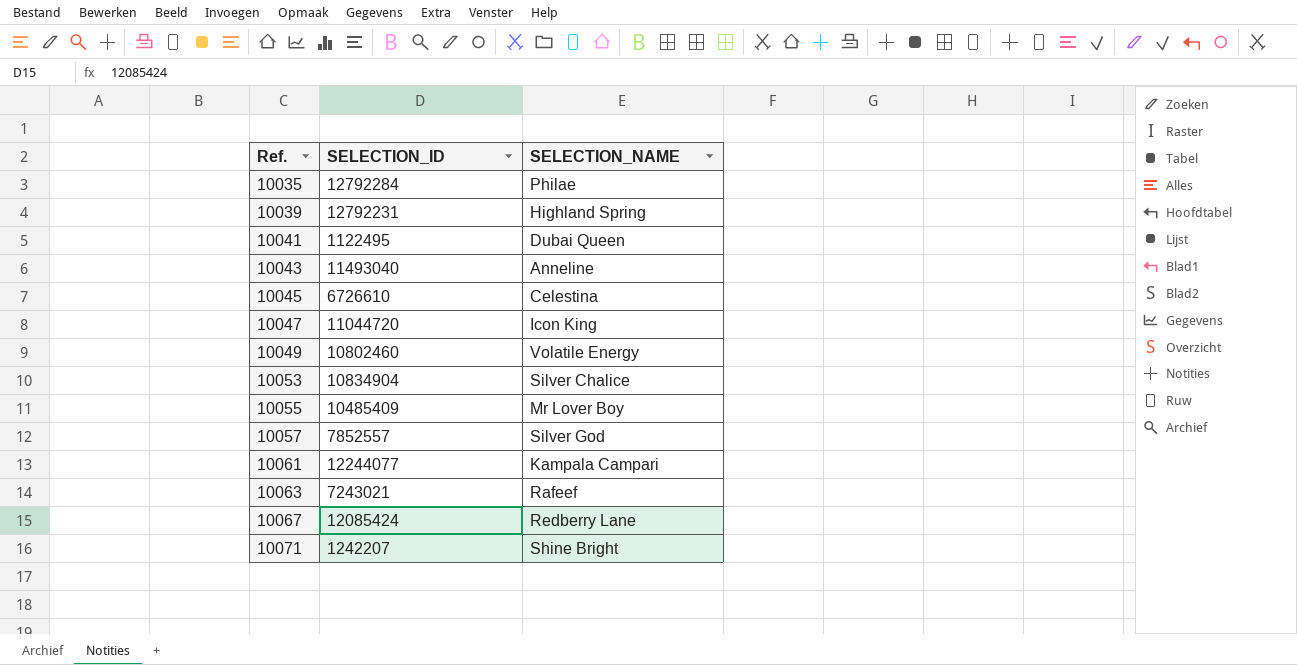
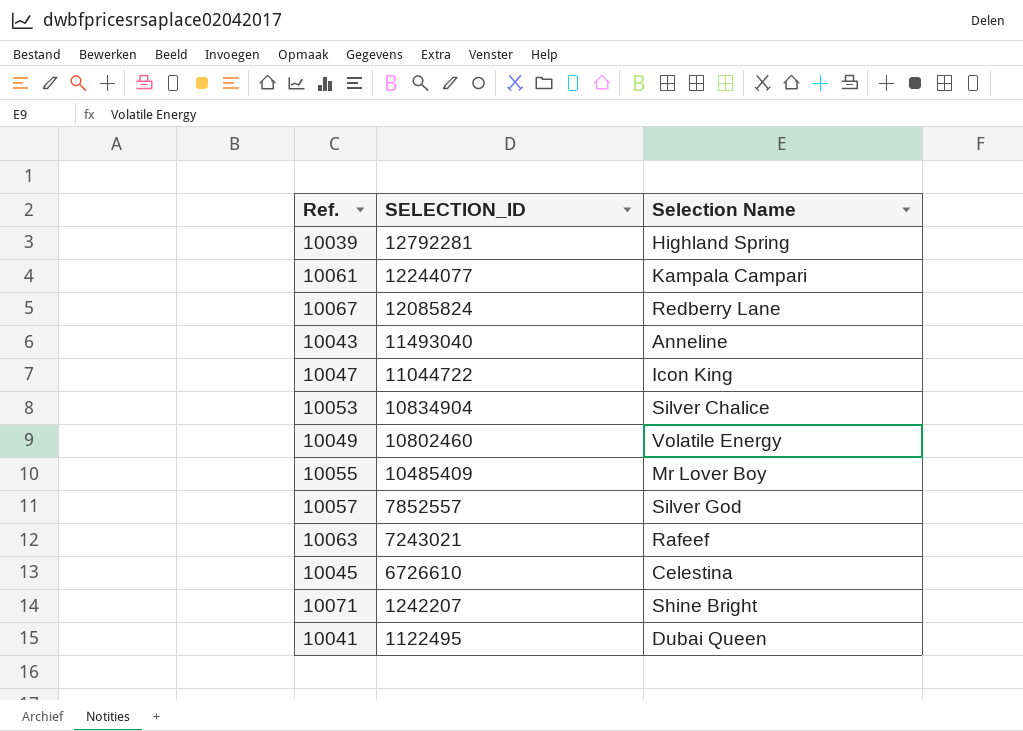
row order: Ref. ascending -> SELECTION_ID descending
column name: SELECTION_NAME -> Selection Name
row 10035: 12792284 | Philae -> none
10039 | SELECTION_ID: 12792231 -> 12792281
10067 | SELECTION_ID: 12085424 -> 12085824
10047 | SELECTION_ID: 11044720 -> 11044722

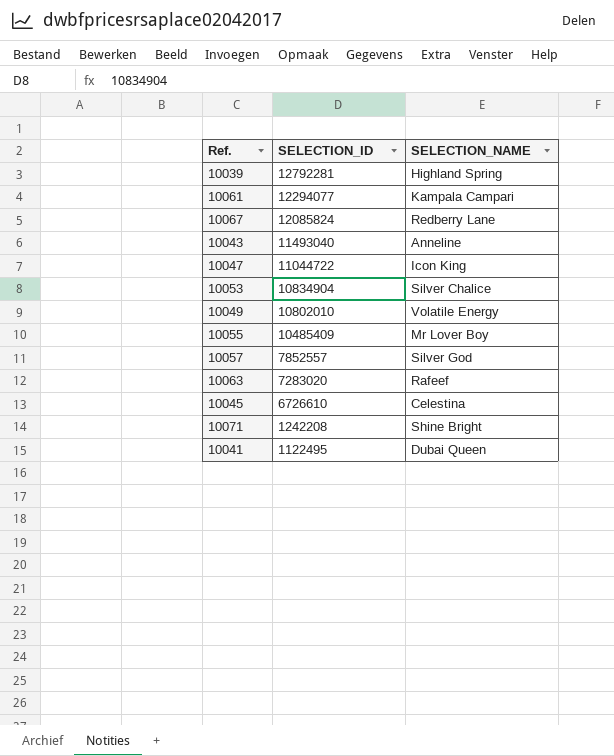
column name: Selection Name -> SELECTION_NAME
10061 | SELECTION_ID: 12244077 -> 12294077
10049 | SELECTION_ID: 10802460 -> 10802010
10063 | SELECTION_ID: 7243021 -> 7283020
10071 | SELECTION_ID: 1242207 -> 1242208

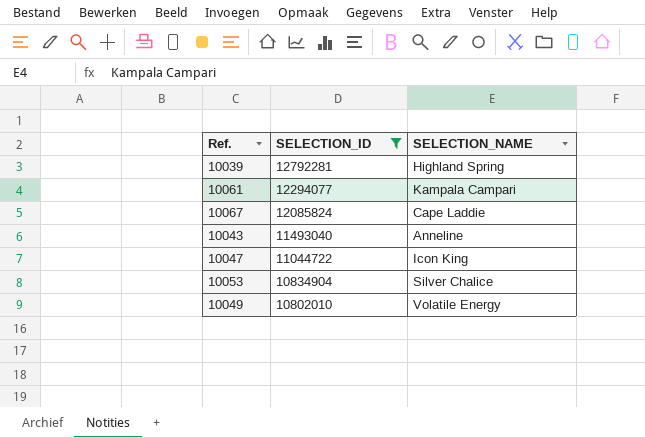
filter: none -> SELECTION_ID >= 10802010
10067 | SELECTION_NAME: Redberry Lane -> Cape Laddie

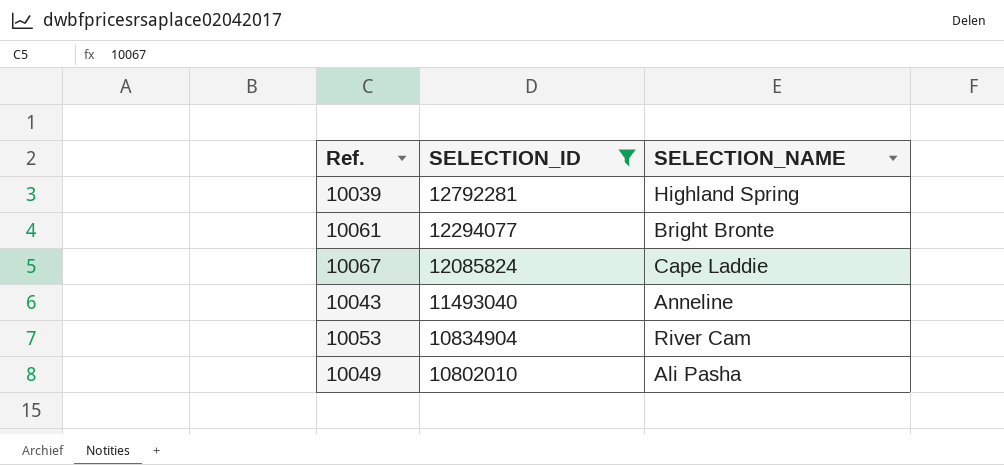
row 10047: 11044722 | Icon King -> none
10061 | SELECTION_NAME: Kampala Campari -> Bright Bronte
10053 | SELECTION_NAME: Silver Chalice -> River Cam
10049 | SELECTION_NAME: Volatile Energy -> Ali Pasha

